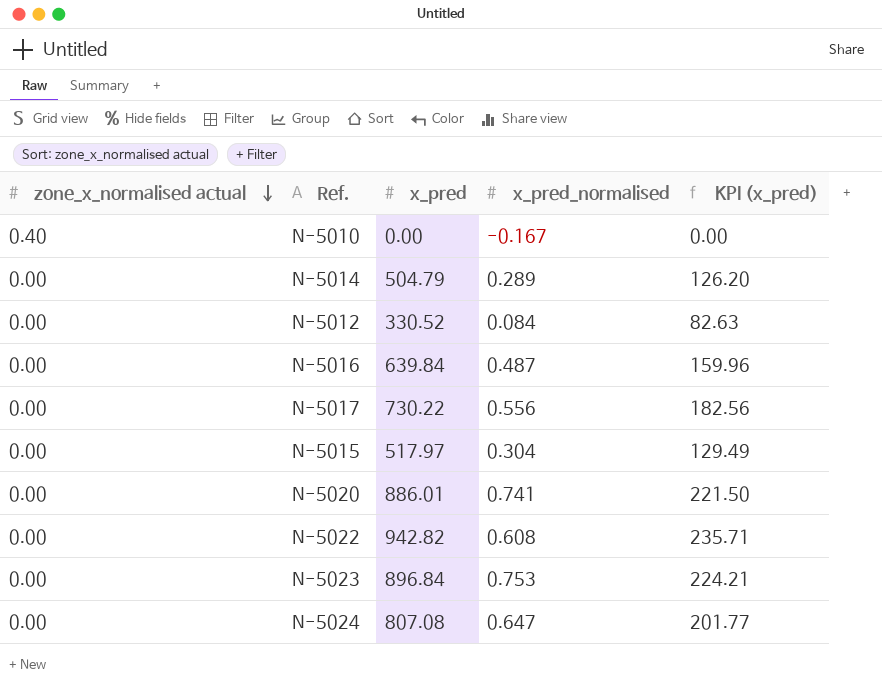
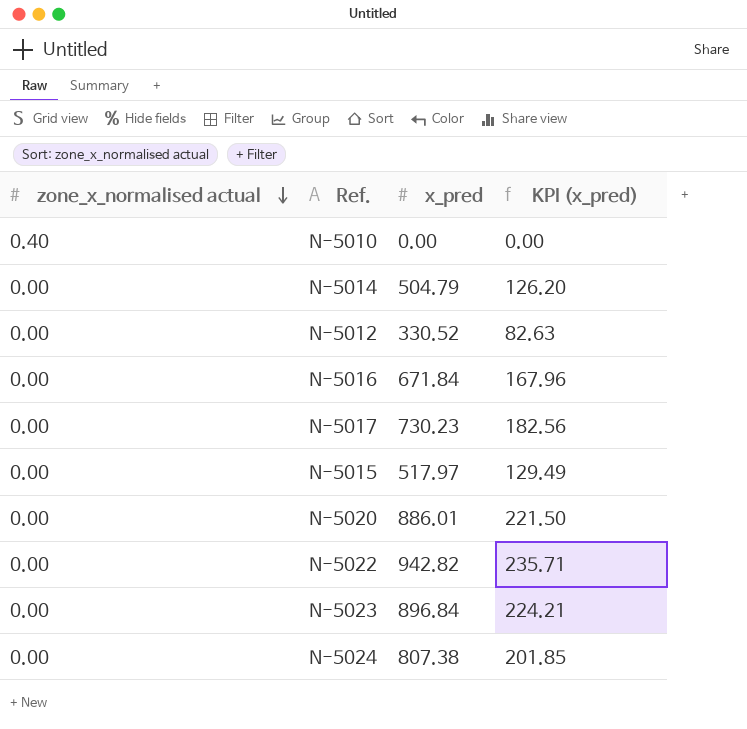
column x_pred_normalised | position: 4 -> none
N-5016 | x_pred: 639.84 -> 671.84
N-5016 | KPI (x_pred): 159.96 -> 167.96
N-5017 | x_pred: 730.22 -> 730.23
N-5024 | x_pred: 807.08 -> 807.38
N-5024 | KPI (x_pred): 201.77 -> 201.85

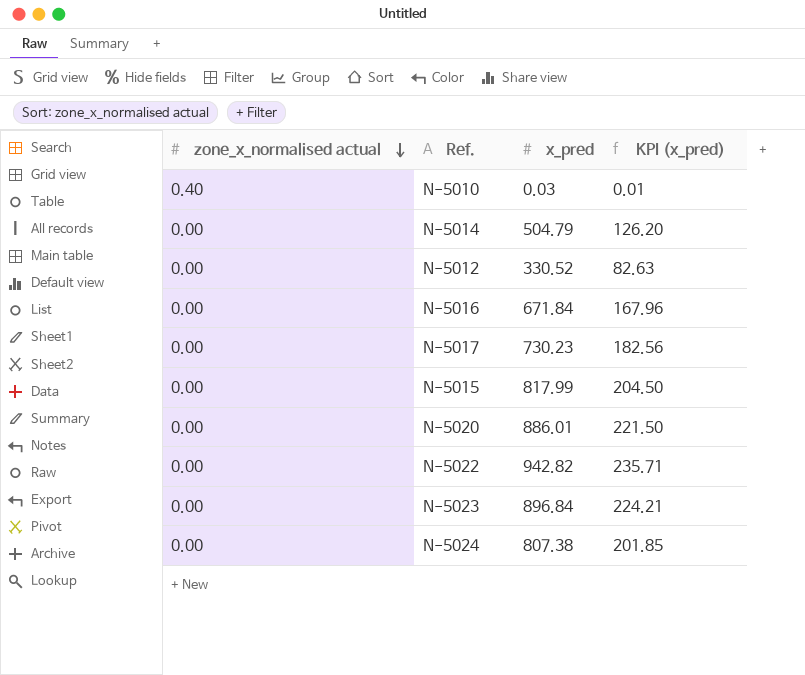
N-5010 | x_pred: 0.00 -> 0.03
N-5010 | KPI (x_pred): 0.00 -> 0.01
N-5015 | x_pred: 517.97 -> 817.99
N-5015 | KPI (x_pred): 129.49 -> 204.50

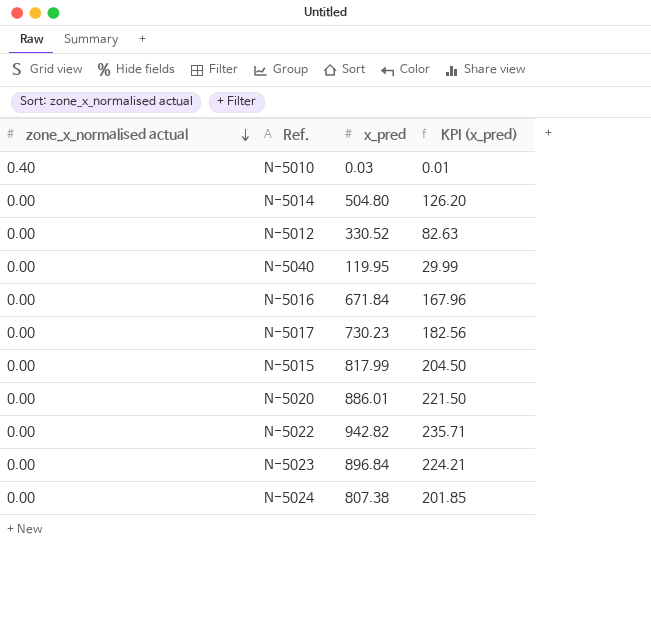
N-5014 | x_pred: 504.79 -> 504.80
row N-5040: none -> 0.00 | 119.95 | 29.99

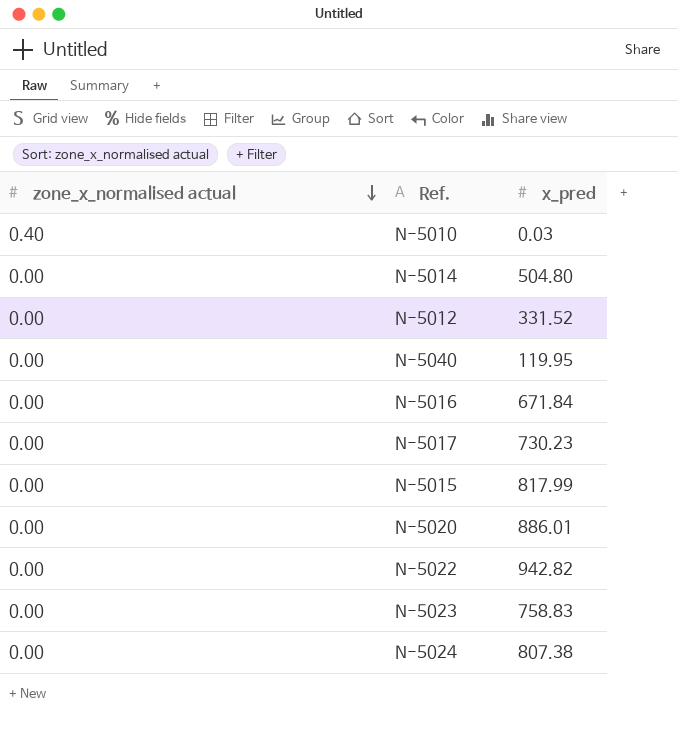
column KPI (x_pred) | formula: [x_pred] * 0.25 -> none
N-5012 | x_pred: 330.52 -> 331.52
N-5023 | x_pred: 896.84 -> 758.83

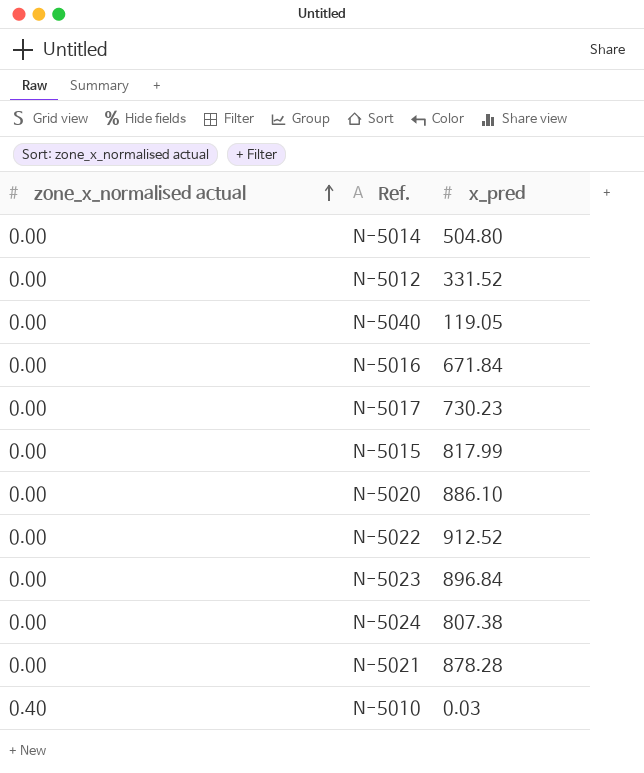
row order: zone_x_normalised actual descending -> zone_x_normalised actual ascending
N-5040 | x_pred: 119.95 -> 119.05
N-5020 | x_pred: 886.01 -> 886.10
N-5022 | x_pred: 942.82 -> 912.52
N-5023 | x_pred: 758.83 -> 896.84
row N-5021: none -> 0.00 | 878.28

